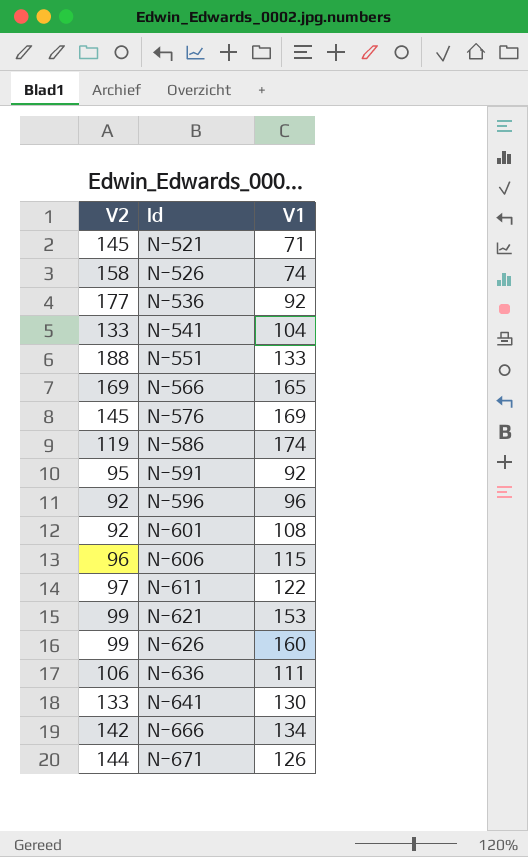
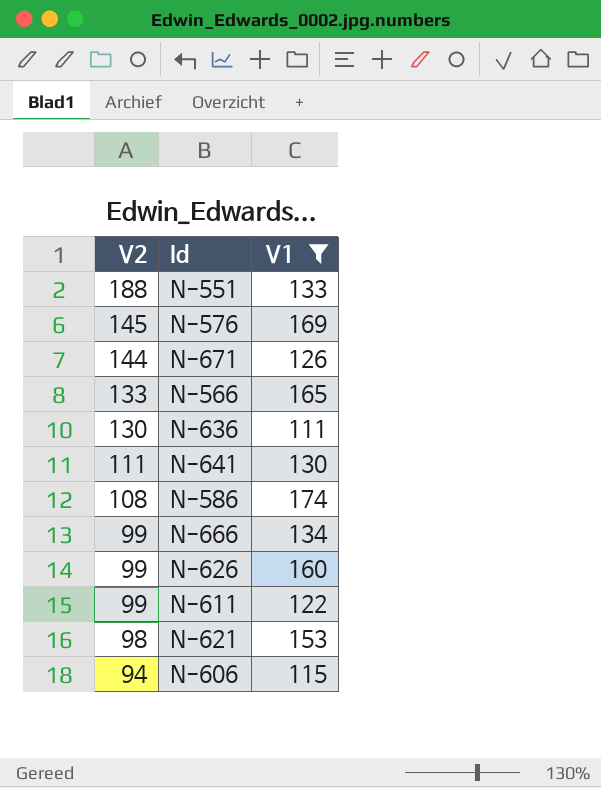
filter: none -> V1 >= 111
row order: Id ascending -> V2 descending
N-566 | V2: 169 -> 133
N-636 | V2: 106 -> 130
N-641 | V2: 133 -> 111
N-586 | V2: 119 -> 108
N-666 | V2: 142 -> 99
N-611 | V2: 97 -> 99
N-621 | V2: 99 -> 98
N-606 | V2: 96 -> 94

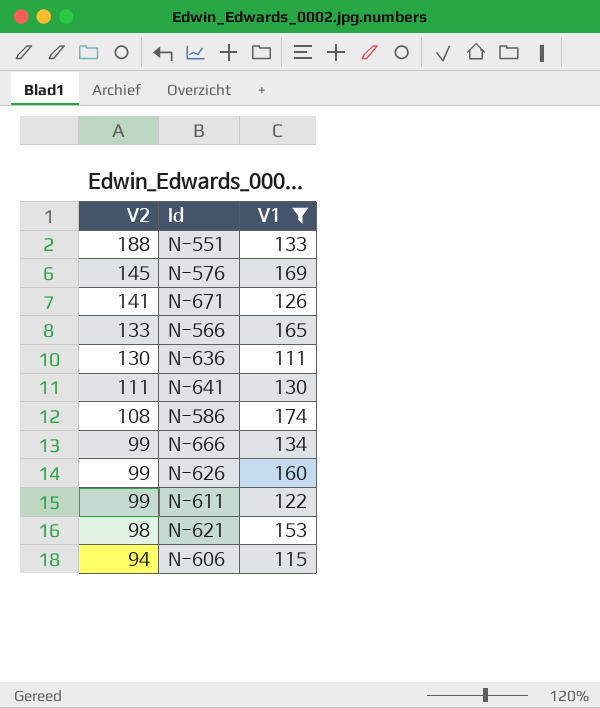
N-671 | V2: 144 -> 141

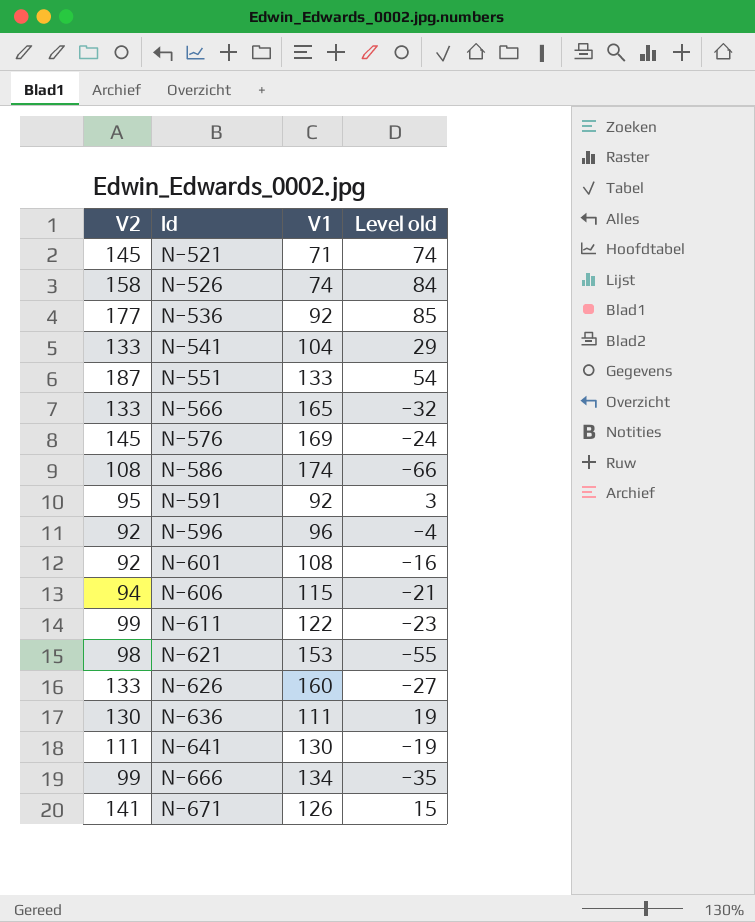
filter: V1 >= 111 -> none
row order: V2 descending -> Id ascending
column Level old | formula: none -> [V2] - [V1]
N-551 | V2: 188 -> 187
N-626 | V2: 99 -> 133

